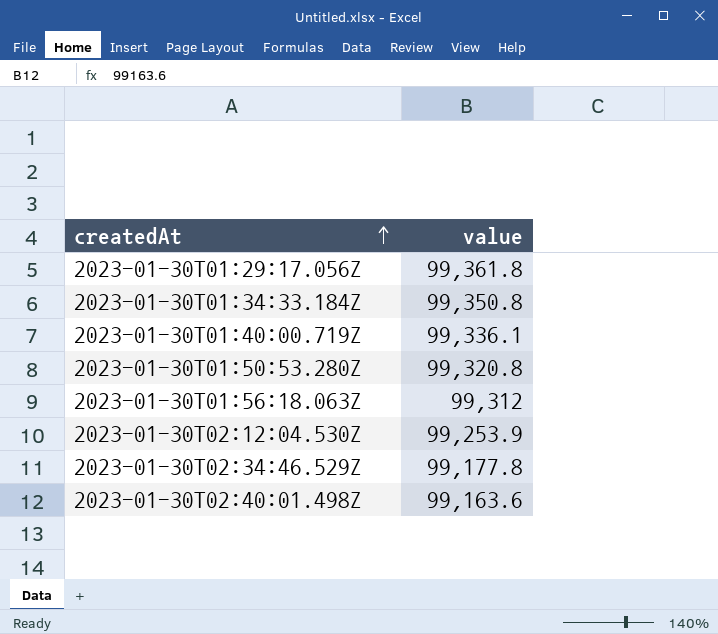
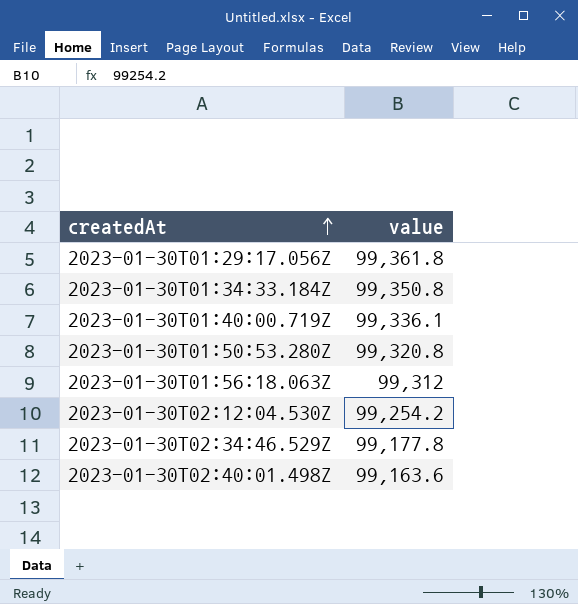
2023-01-30T02:12:04.530Z | value: 99,253.9 -> 99,254.2

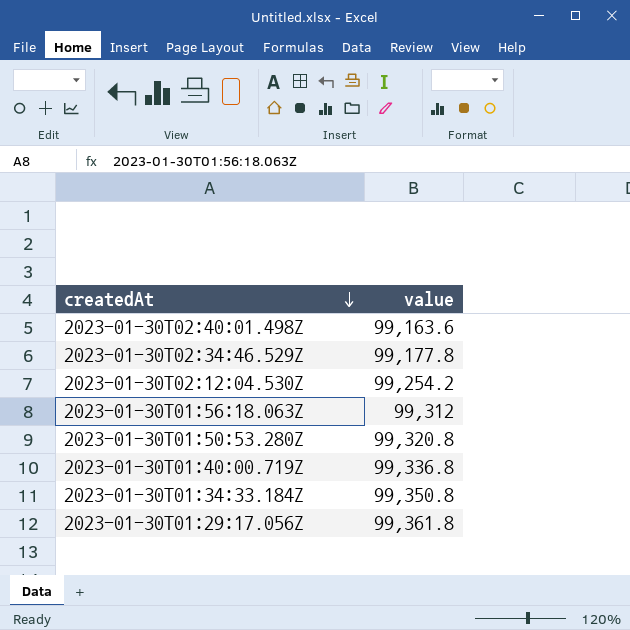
row order: createdAt ascending -> createdAt descending
2023-01-30T01:40:00.719Z | value: 99,336.1 -> 99,336.8

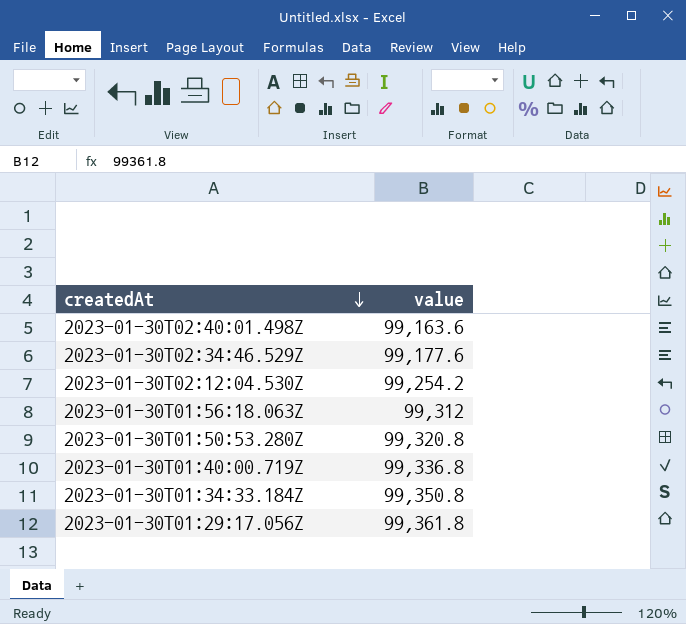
2023-01-30T02:34:46.529Z | value: 99,177.8 -> 99,177.6

